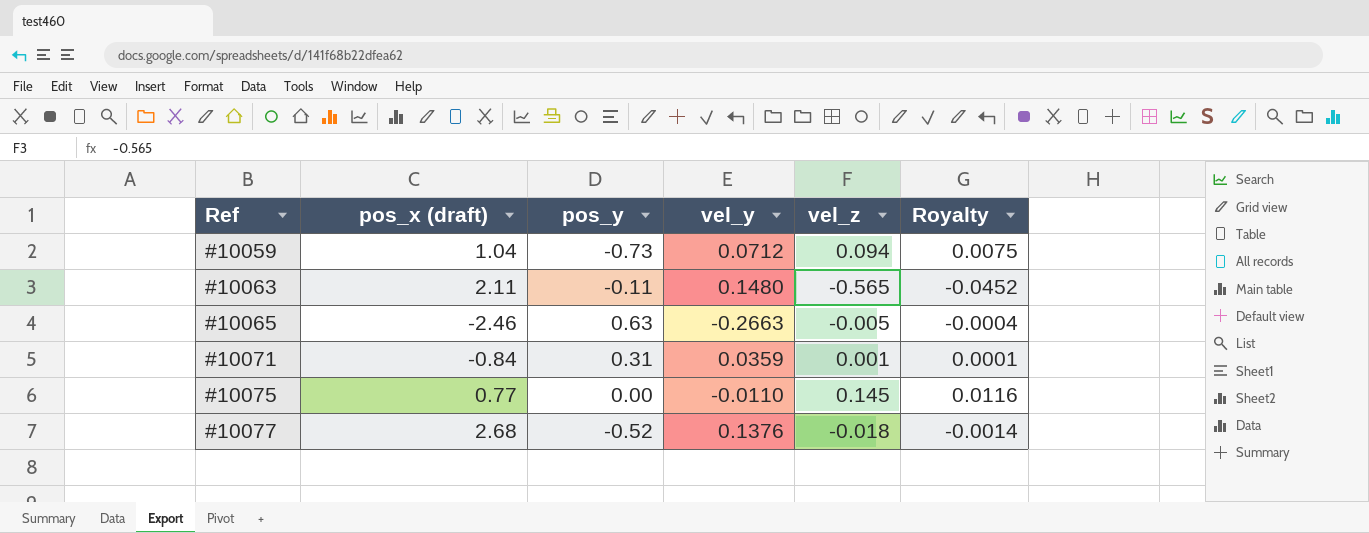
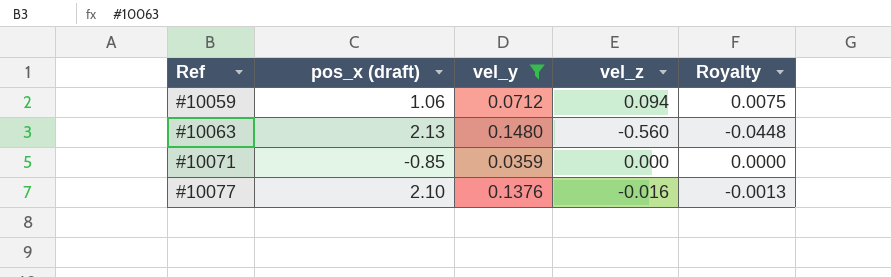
filter: none -> vel_y >= 0.0359
column pos_y | position: 3 -> none
#10059 | pos_x (draft): 1.04 -> 1.06
#10063 | pos_x (draft): 2.11 -> 2.13
#10063 | vel_z: -0.565 -> -0.560
#10063 | Royalty: -0.0452 -> -0.0448
#10071 | pos_x (draft): -0.84 -> -0.85
#10071 | vel_z: 0.001 -> 0.000
#10071 | Royalty: 0.0001 -> 0.0000
#10077 | pos_x (draft): 2.68 -> 2.10
#10077 | vel_z: -0.018 -> -0.016
#10077 | Royalty: -0.0014 -> -0.0013

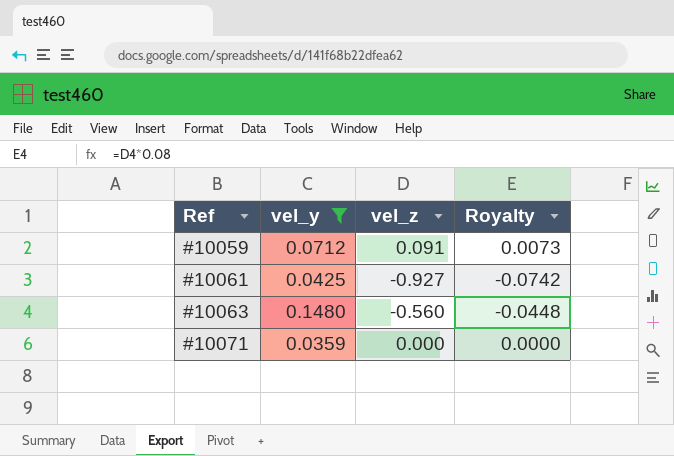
column pos_x (draft) | position: 2 -> none
row #10077: 2.10 | 0.1376 | -0.016 | -0.0013 -> none
#10059 | vel_z: 0.094 -> 0.091
#10059 | Royalty: 0.0075 -> 0.0073
row #10061: none -> 0.0425 | -0.927 | -0.0742

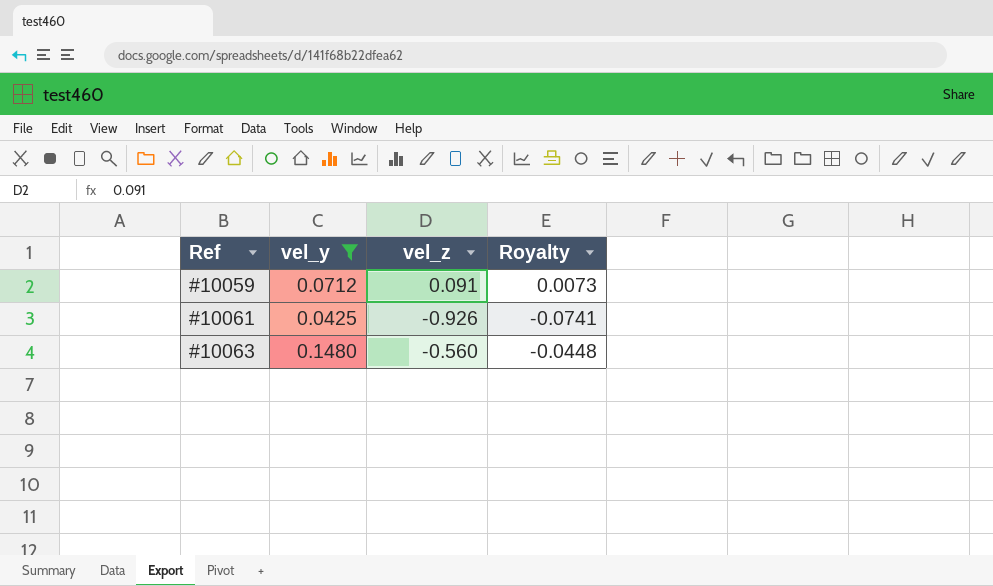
row #10071: 0.0359 | 0.000 | 0.0000 -> none
#10061 | vel_z: -0.927 -> -0.926
#10061 | Royalty: -0.0742 -> -0.0741

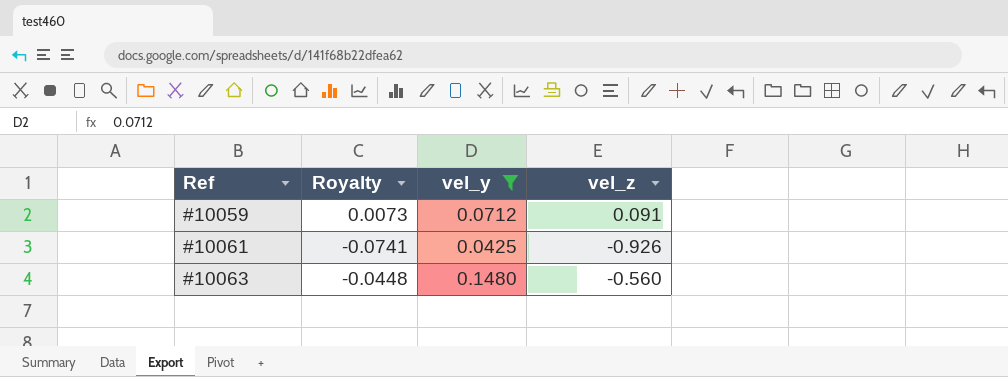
column Royalty | position: 4 -> 2

